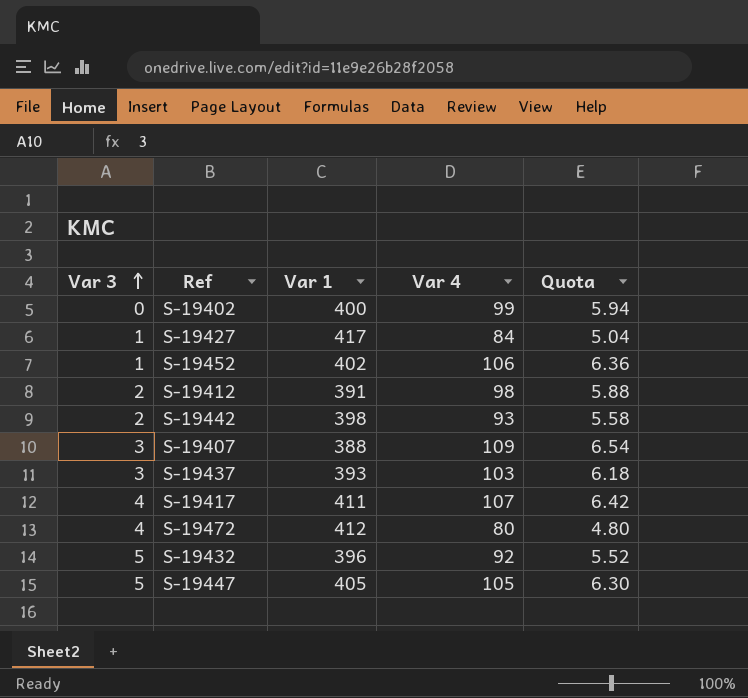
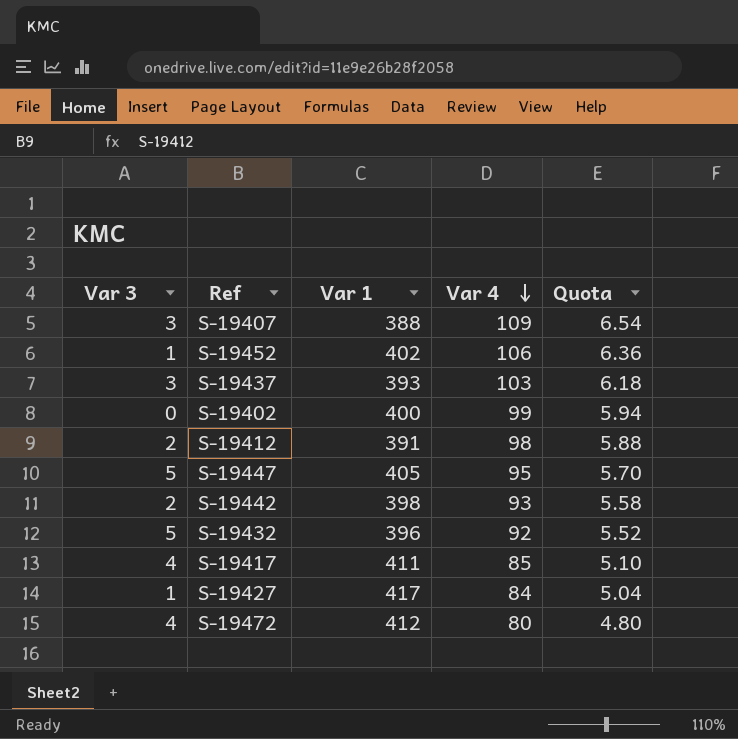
row order: Var 3 ascending -> Var 4 descending
S-19447 | Var 4: 105 -> 95
S-19447 | Quota: 6.30 -> 5.70
S-19417 | Var 4: 107 -> 85
S-19417 | Quota: 6.42 -> 5.10

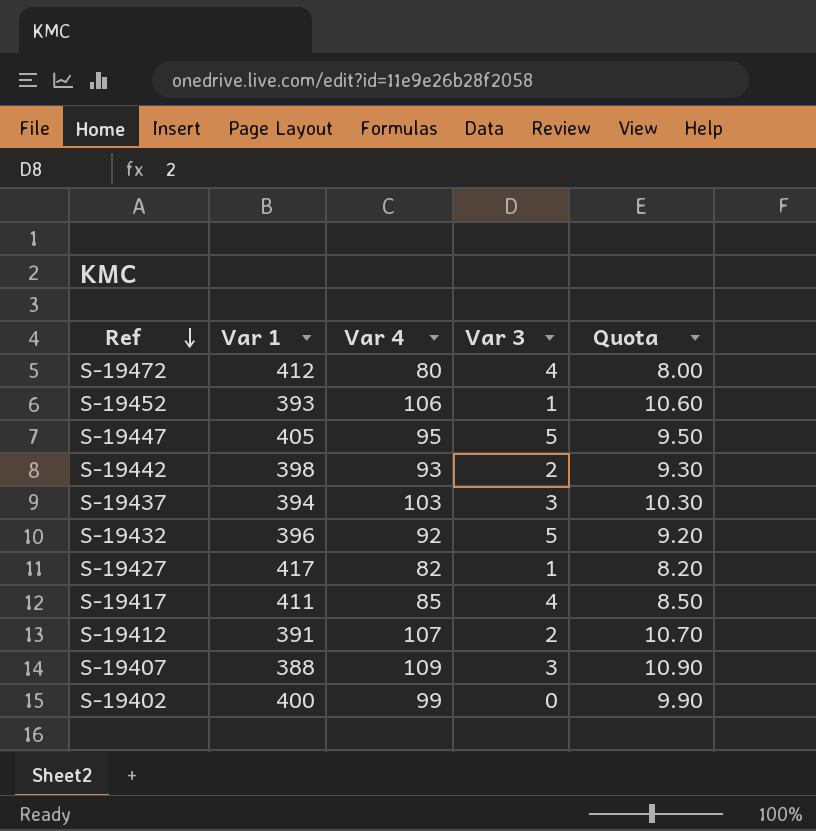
row order: Var 4 descending -> Ref descending
column Var 3 | position: 1 -> 4
column Quota | formula: [Var 4] * 0.06 -> [Var 4] * 0.1
S-19452 | Var 1: 402 -> 393
S-19437 | Var 1: 393 -> 394
S-19427 | Var 4: 84 -> 82
S-19412 | Var 4: 98 -> 107

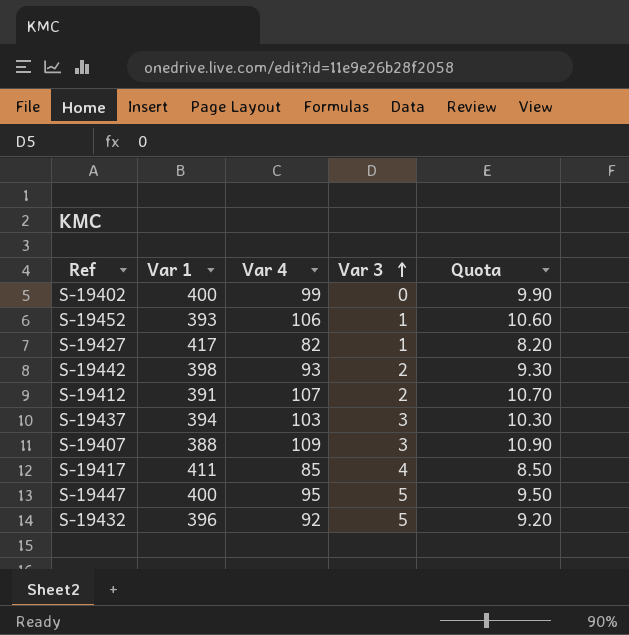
row order: Ref descending -> Var 3 ascending
row S-19472: 412 | 80 | 4 | 8.00 -> none
S-19447 | Var 1: 405 -> 400

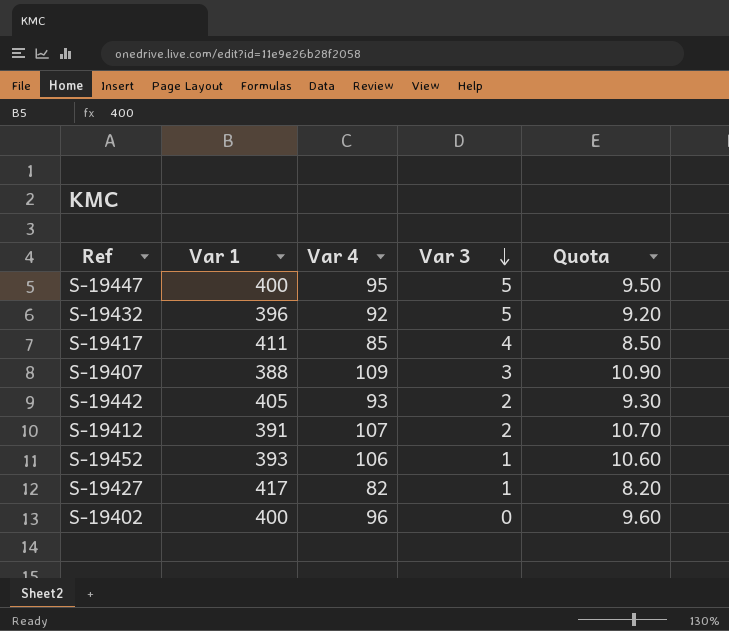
row order: Var 3 ascending -> Var 3 descending
row S-19437: 394 | 103 | 3 | 10.30 -> none
S-19442 | Var 1: 398 -> 405
S-19402 | Var 4: 99 -> 96
S-19402 | Quota: 9.90 -> 9.60

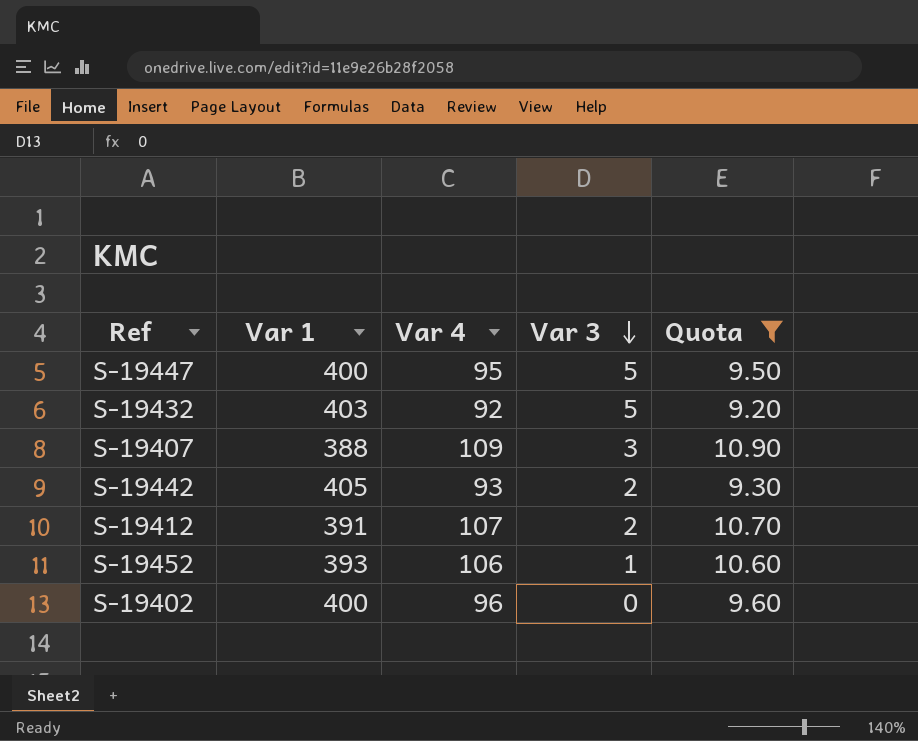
filter: none -> Quota >= 9.20
S-19432 | Var 1: 396 -> 403

